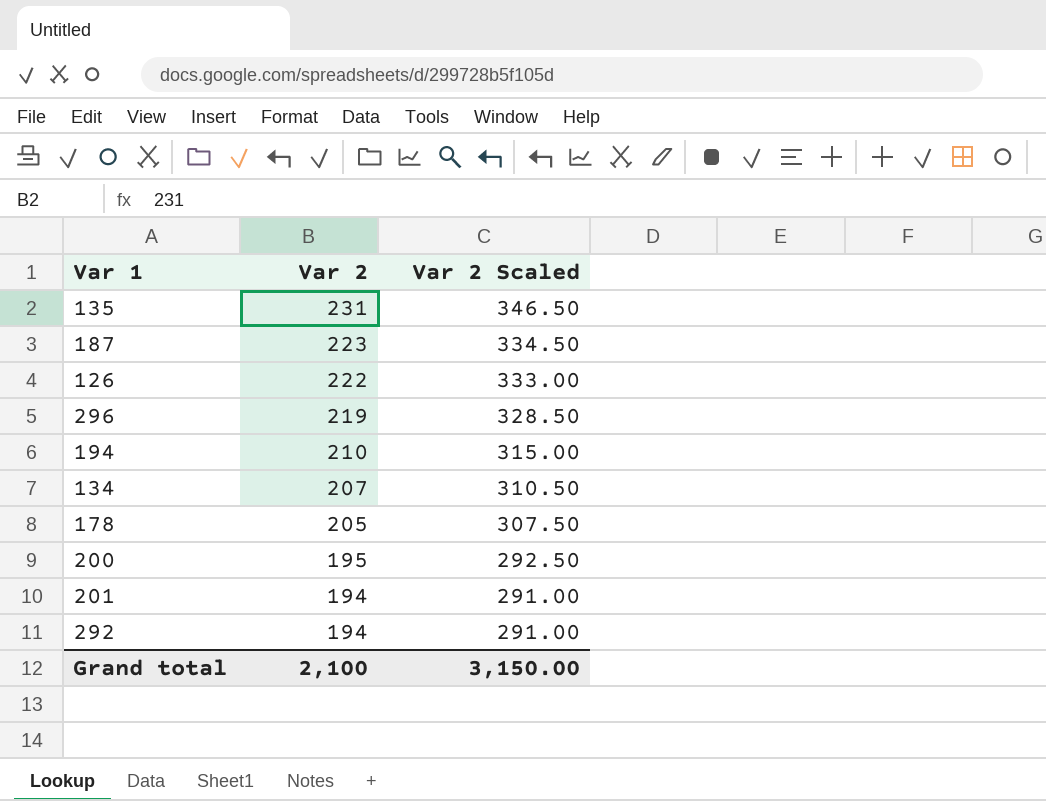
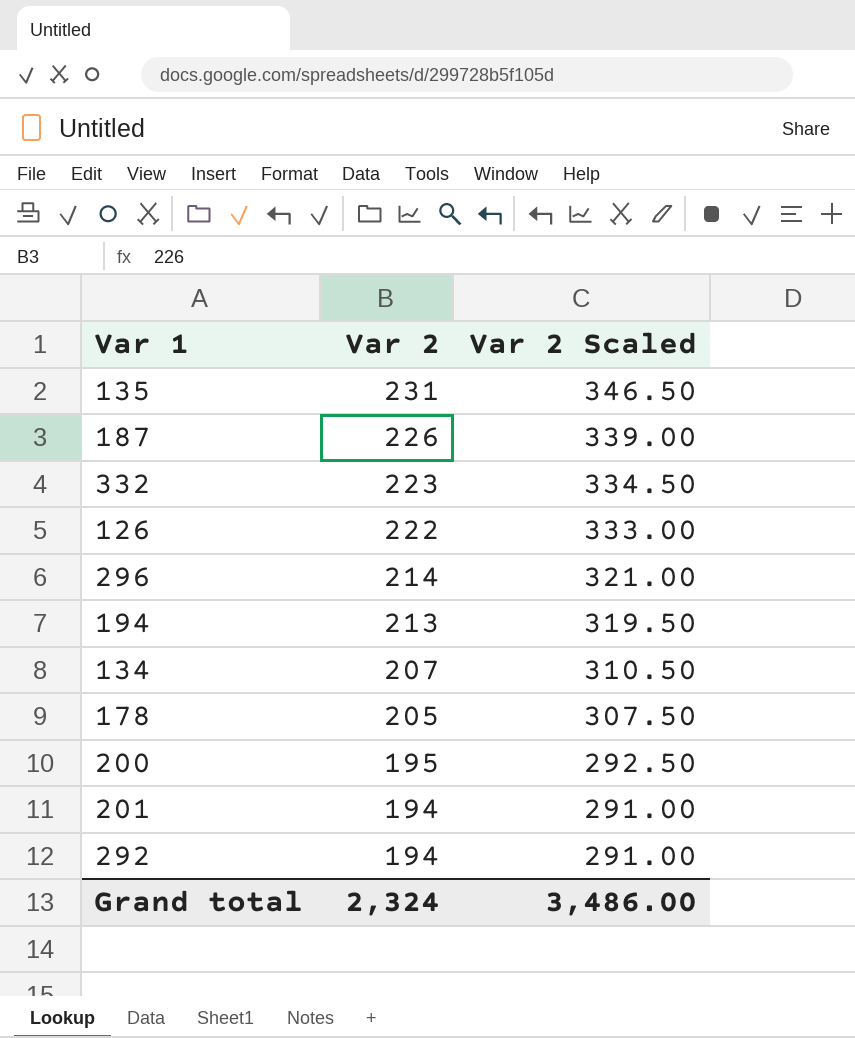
187 | Var 2: 223 -> 226
187 | Var 2 Scaled: 334.50 -> 339.00
row 332: none -> 223 | 334.50
296 | Var 2: 219 -> 214
296 | Var 2 Scaled: 328.50 -> 321.00
194 | Var 2: 210 -> 213
194 | Var 2 Scaled: 315.00 -> 319.50
Grand total | Var 2: 2,100 -> 2,324
Grand total | Var 2 Scaled: 3,150.00 -> 3,486.00

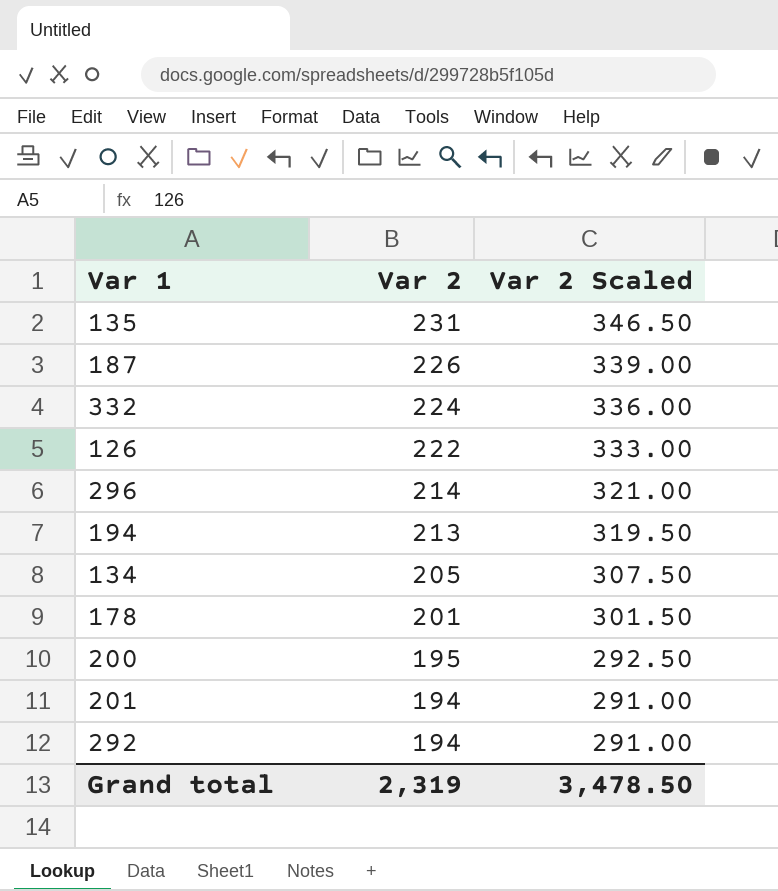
332 | Var 2: 223 -> 224
332 | Var 2 Scaled: 334.50 -> 336.00
134 | Var 2: 207 -> 205
134 | Var 2 Scaled: 310.50 -> 307.50
178 | Var 2: 205 -> 201
178 | Var 2 Scaled: 307.50 -> 301.50
Grand total | Var 2: 2,324 -> 2,319
Grand total | Var 2 Scaled: 3,486.00 -> 3,478.50

